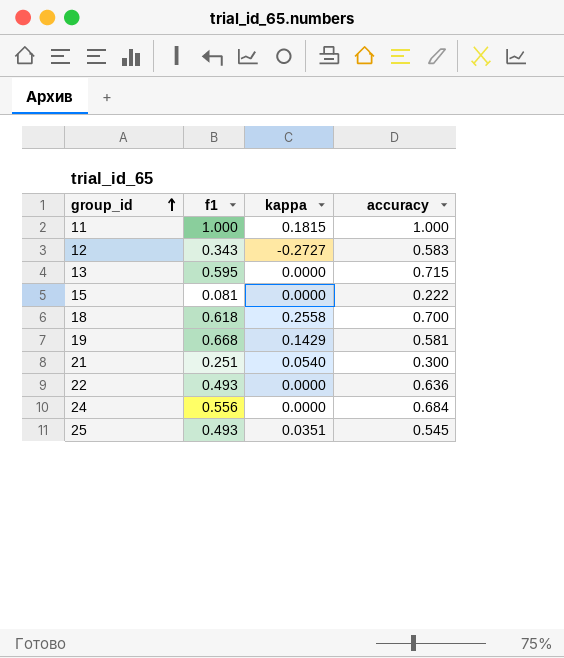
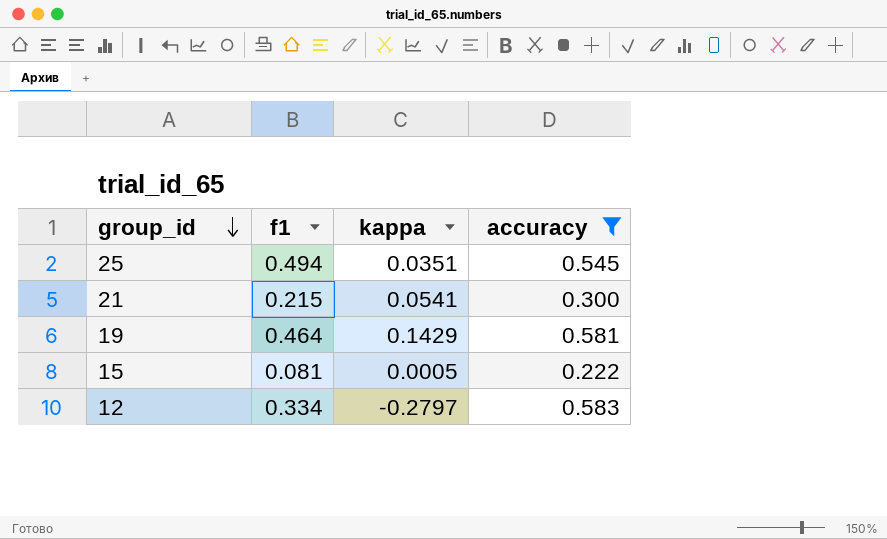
filter: none -> accuracy <= 0.583
row order: group_id ascending -> group_id descending
25 | f1: 0.493 -> 0.494
21 | f1: 0.251 -> 0.215
21 | kappa: 0.0540 -> 0.0541
19 | f1: 0.668 -> 0.464
15 | kappa: 0.0000 -> 0.0005
12 | f1: 0.343 -> 0.334
12 | kappa: -0.2727 -> -0.2797

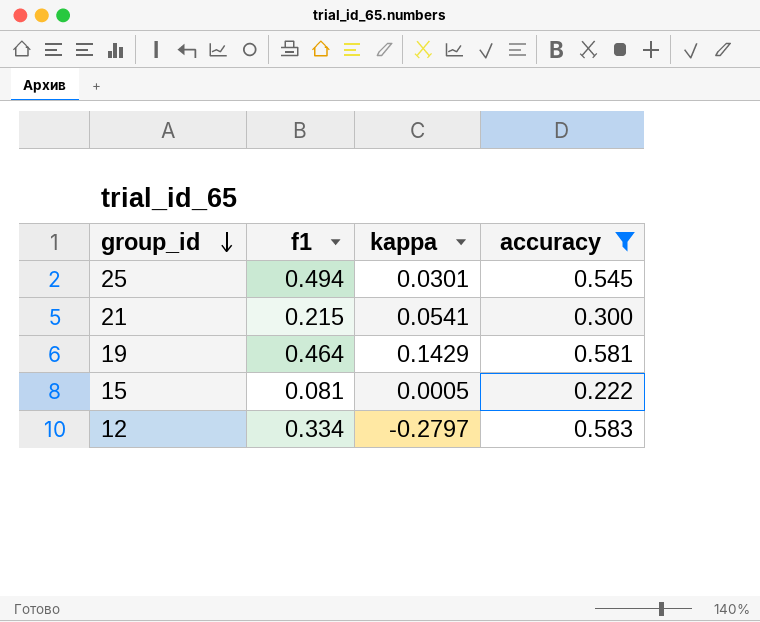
25 | kappa: 0.0351 -> 0.0301

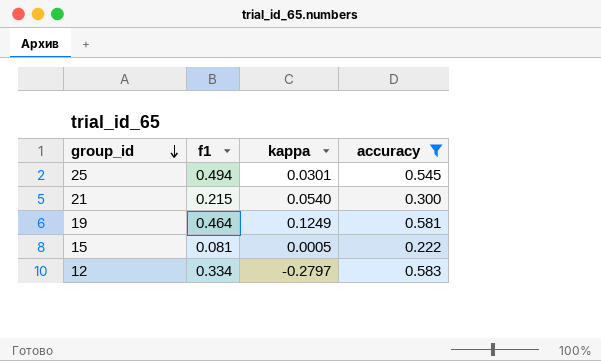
21 | kappa: 0.0541 -> 0.0540
19 | kappa: 0.1429 -> 0.1249

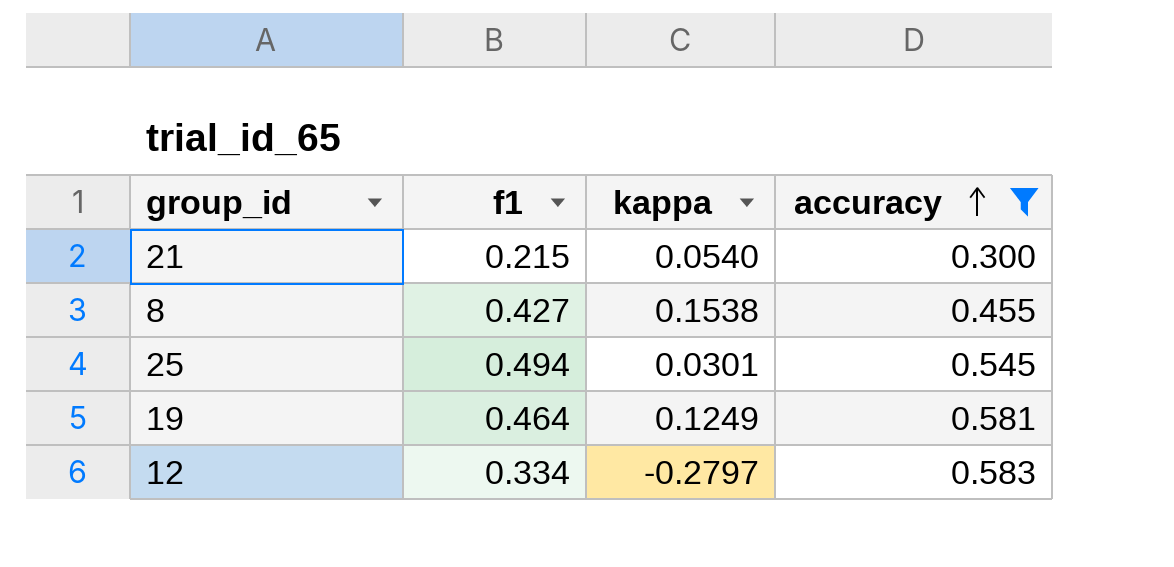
row order: group_id descending -> accuracy ascending
row 15: 0.081 | 0.0005 | 0.222 -> none
row 8: none -> 0.427 | 0.1538 | 0.455

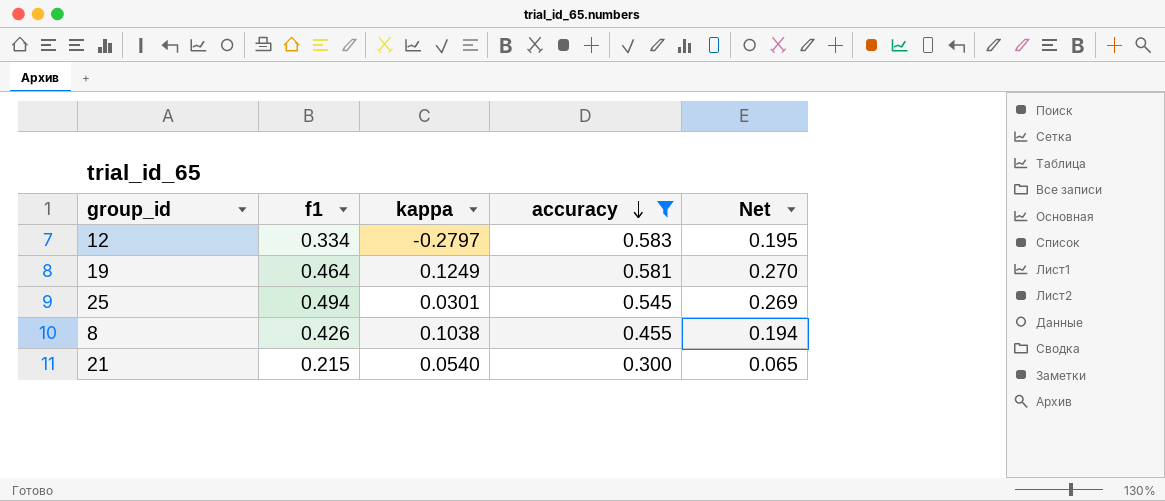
row order: accuracy ascending -> accuracy descending
column Net | formula: none -> [f1] * [accuracy]
8 | f1: 0.427 -> 0.426
8 | kappa: 0.1538 -> 0.1038

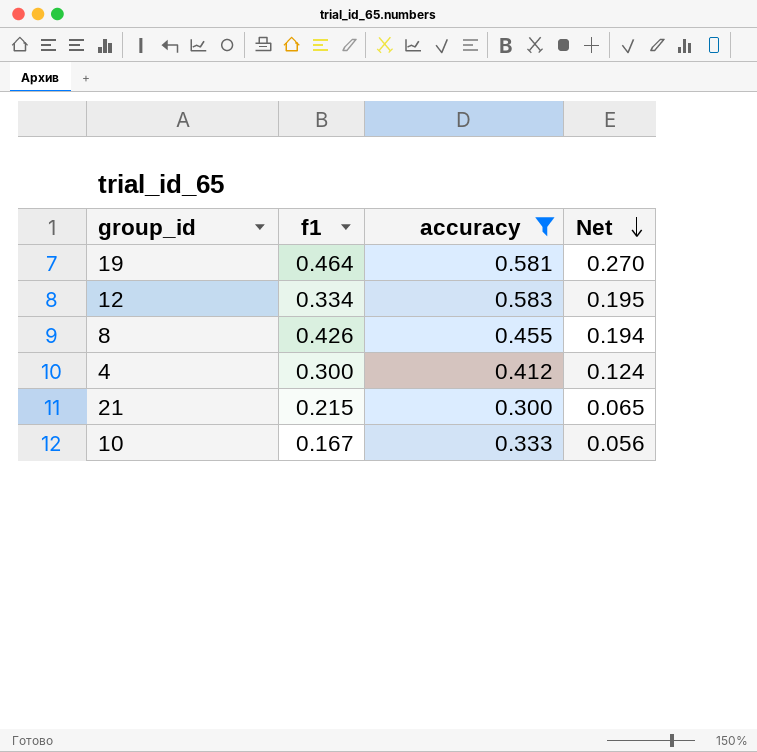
row order: accuracy descending -> Net descending
column kappa | position: 3 -> none
row 25: 0.494 | 0.0301 | 0.545 | 0.269 -> none
row 4: none -> 0.300 | 0.412 | 0.124
row 10: none -> 0.167 | 0.333 | 0.056

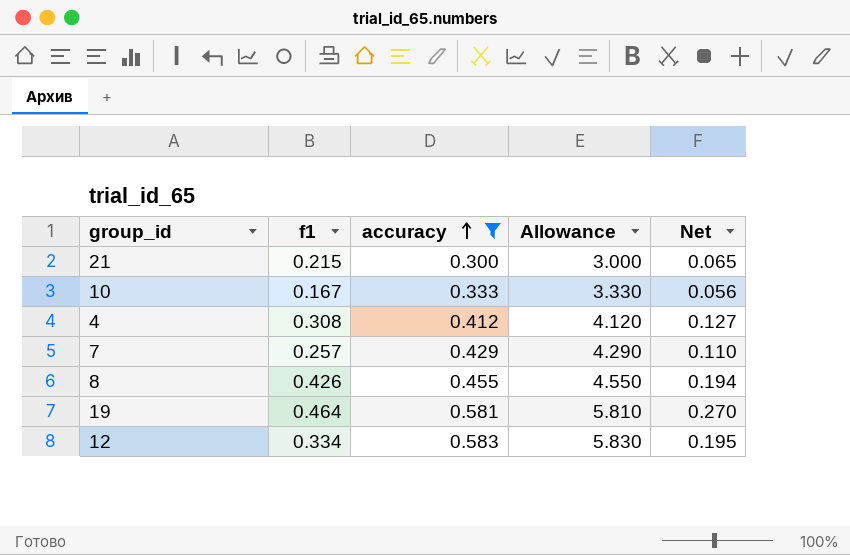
row order: Net descending -> accuracy ascending
column Allowance | formula: none -> [accuracy] * 10
4 | f1: 0.300 -> 0.308
4 | Net: 0.124 -> 0.127
row 7: none -> 0.257 | 0.429 | 4.290 | 0.110

